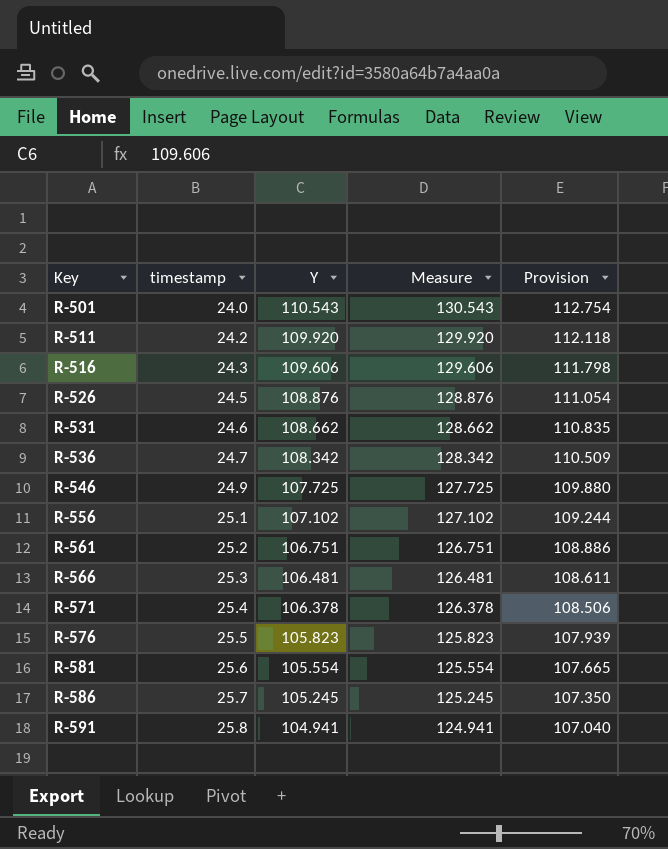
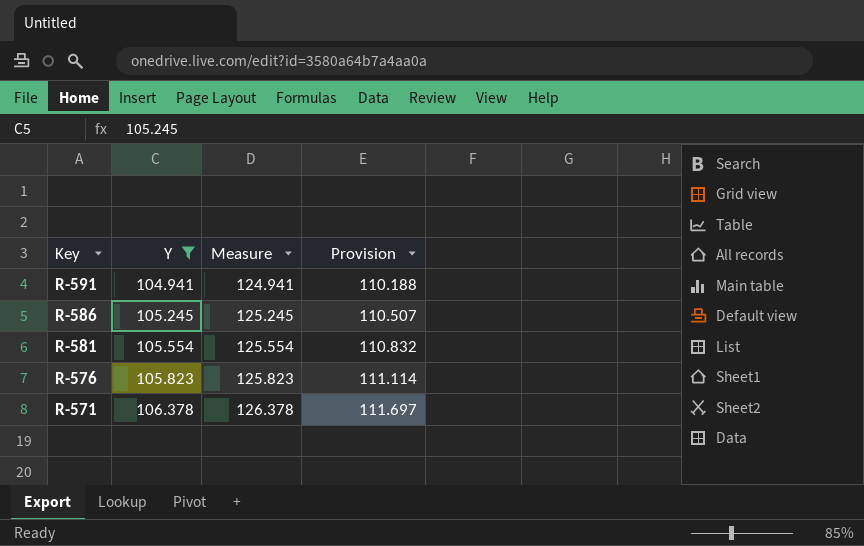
filter: none -> Y <= 106.378
row order: Key ascending -> Key descending
column timestamp | position: 2 -> none
column Provision | formula: [Y] * 1.02 -> [Y] * 1.05

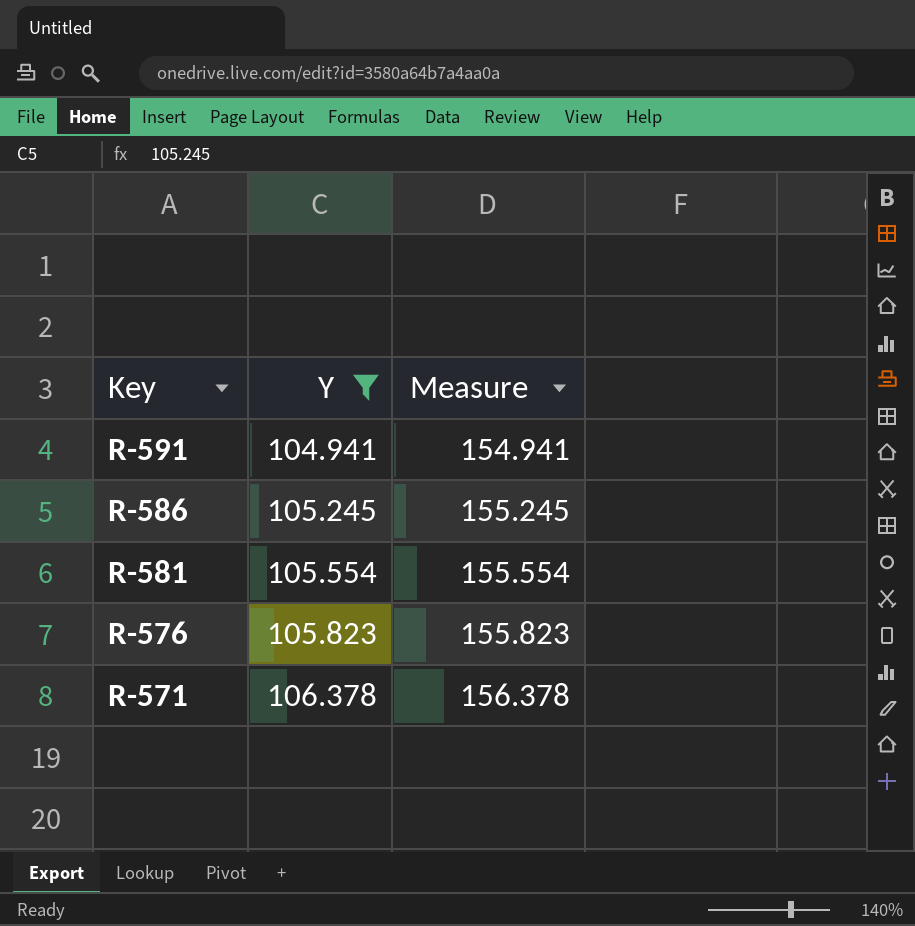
column Provision | formula: [Y] * 1.05 -> none
column Measure | formula: [Y] + 20 -> [Y] + 50

